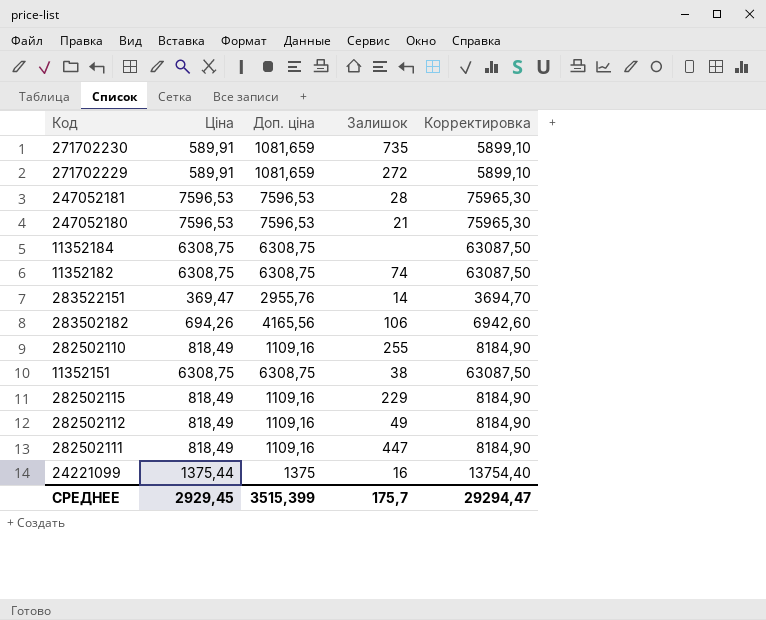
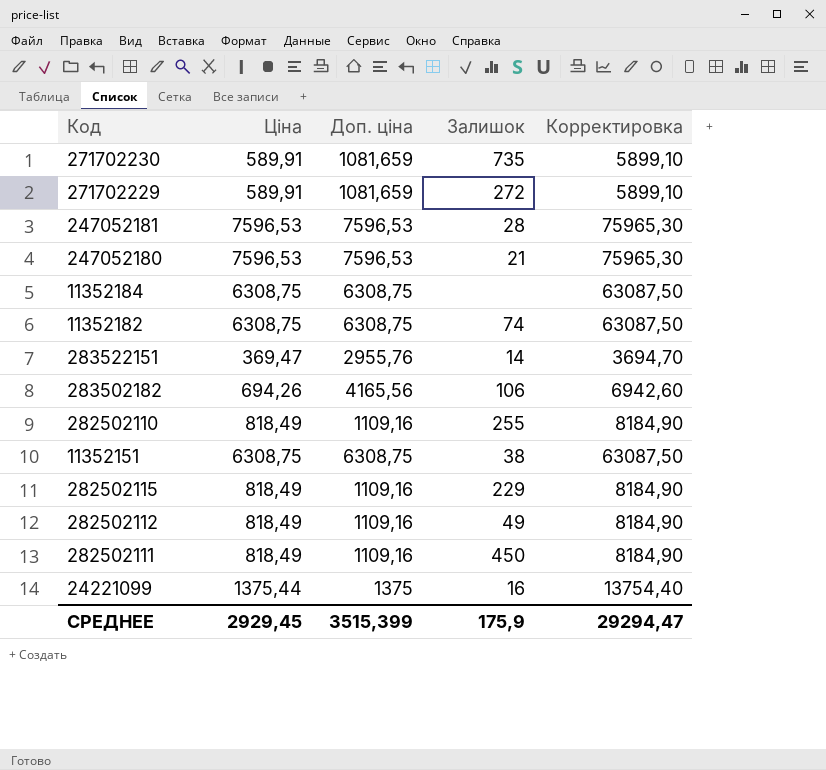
282502111 | Залишок: 447 -> 450
СРЕДНЕЕ | Залишок: 175,7 -> 175,9

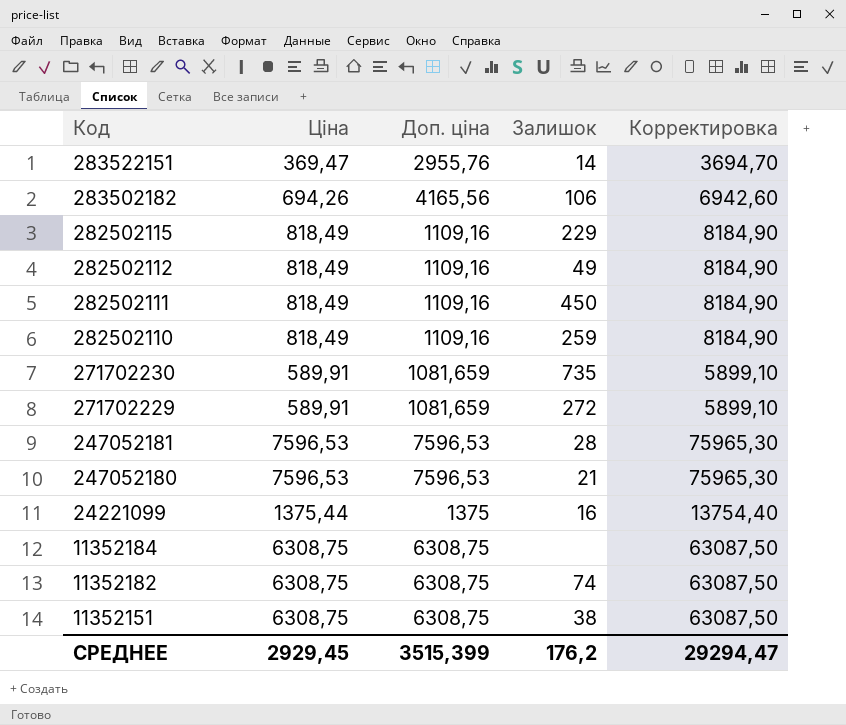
row order: none -> Код descending
282502110 | Залишок: 255 -> 259
СРЕДНЕЕ | Залишок: 175,9 -> 176,2

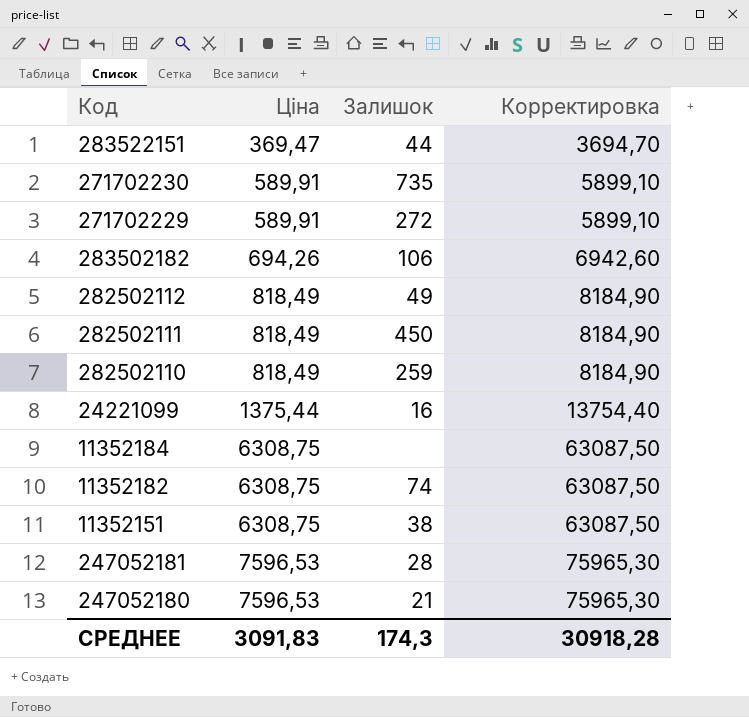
row order: Код descending -> Ціна ascending
column Доп. ціна | position: 3 -> none
row 282502115: 818,49 | 1109,16 | 229 | 8184,90 -> none
283522151 | Залишок: 14 -> 44
СРЕДНЕЕ | Ціна: 2929,45 -> 3091,83
СРЕДНЕЕ | Залишок: 176,2 -> 174,3
СРЕДНЕЕ | Корректировка: 29294,47 -> 30918,28

